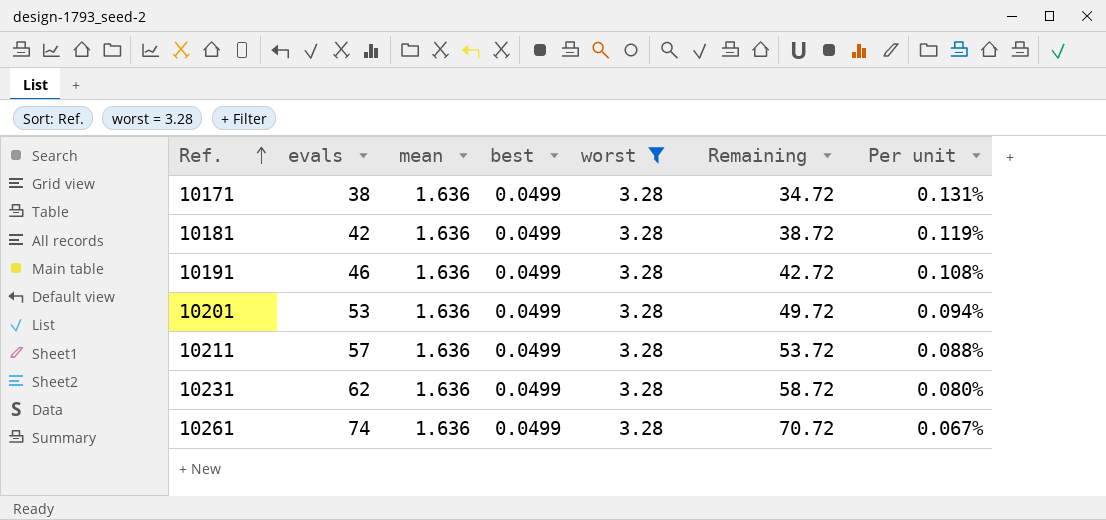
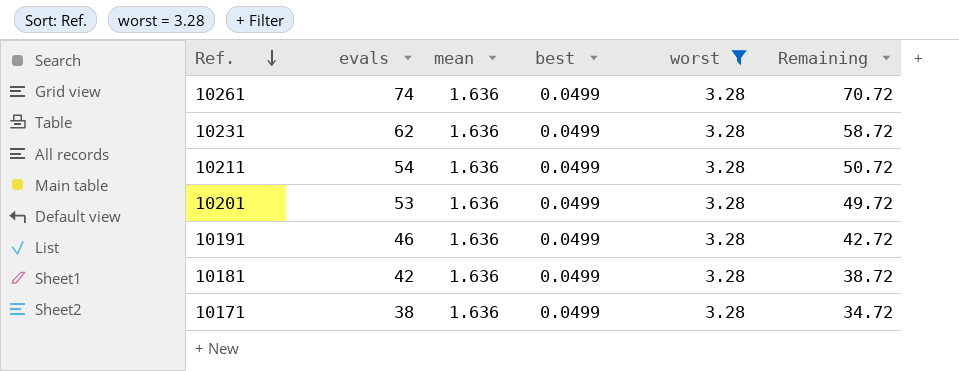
row order: Ref. ascending -> Ref. descending
column Per unit | formula: [best] / [evals] -> none
10211 | evals: 57 -> 54
10211 | Remaining: 53.72 -> 50.72

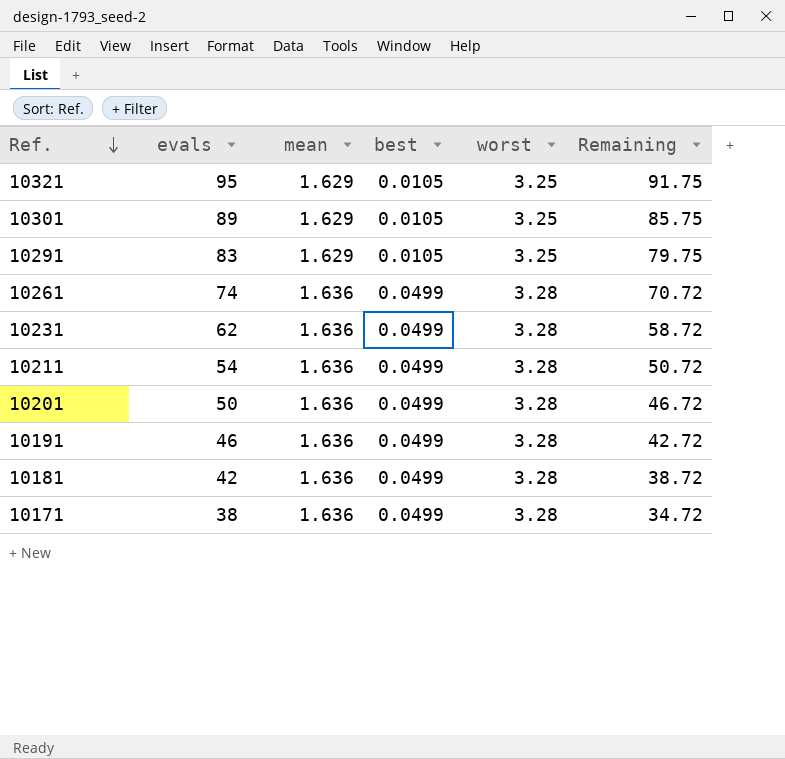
filter: worst = 3.28 -> none
10201 | evals: 53 -> 50
10201 | Remaining: 49.72 -> 46.72

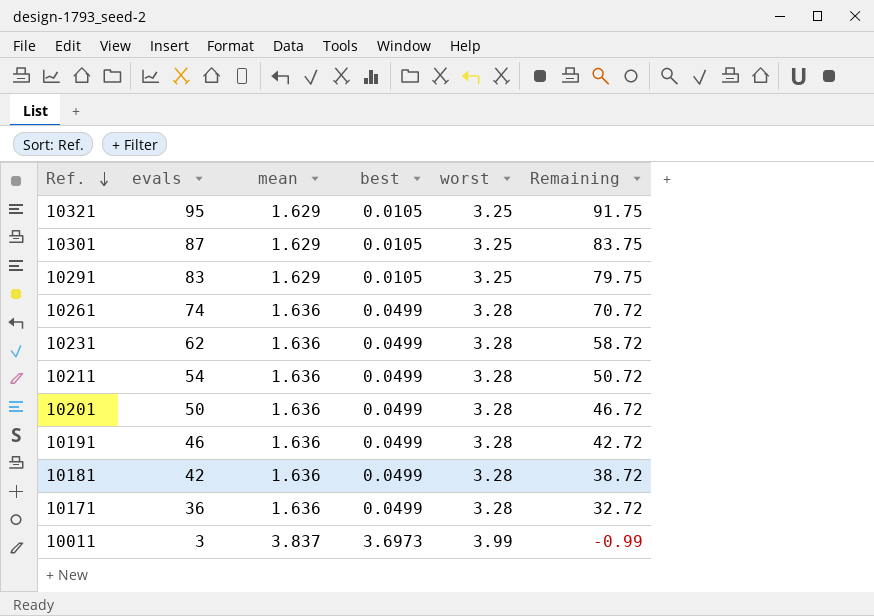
10301 | evals: 89 -> 87
10301 | Remaining: 85.75 -> 83.75
10171 | evals: 38 -> 36
10171 | Remaining: 34.72 -> 32.72
row 10011: none -> 3 | 3.837 | 3.6973 | 3.99 | -0.99

